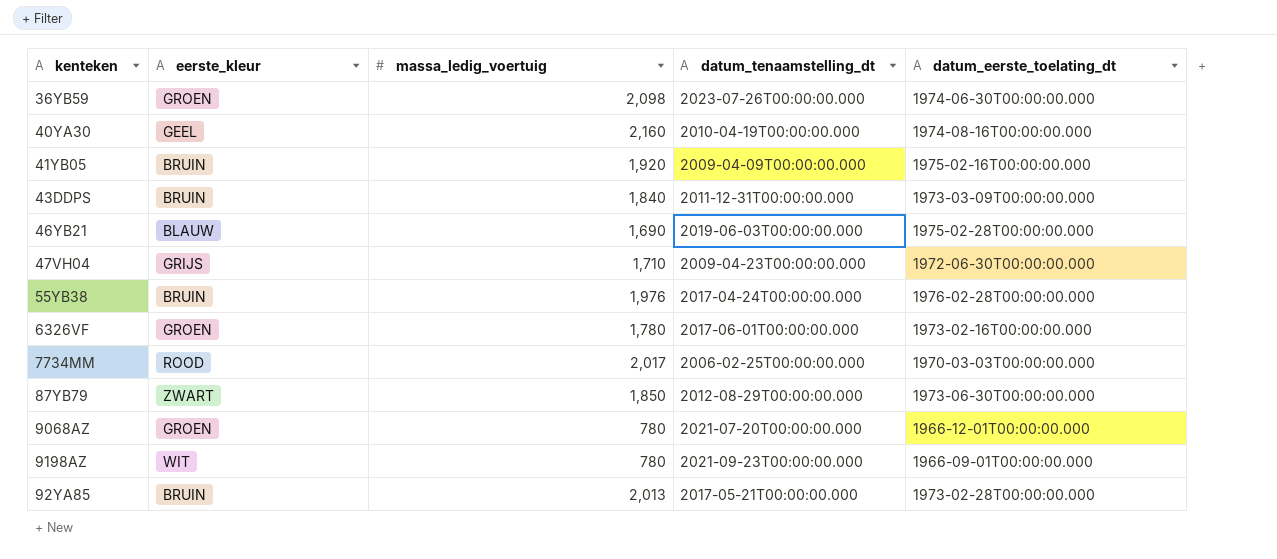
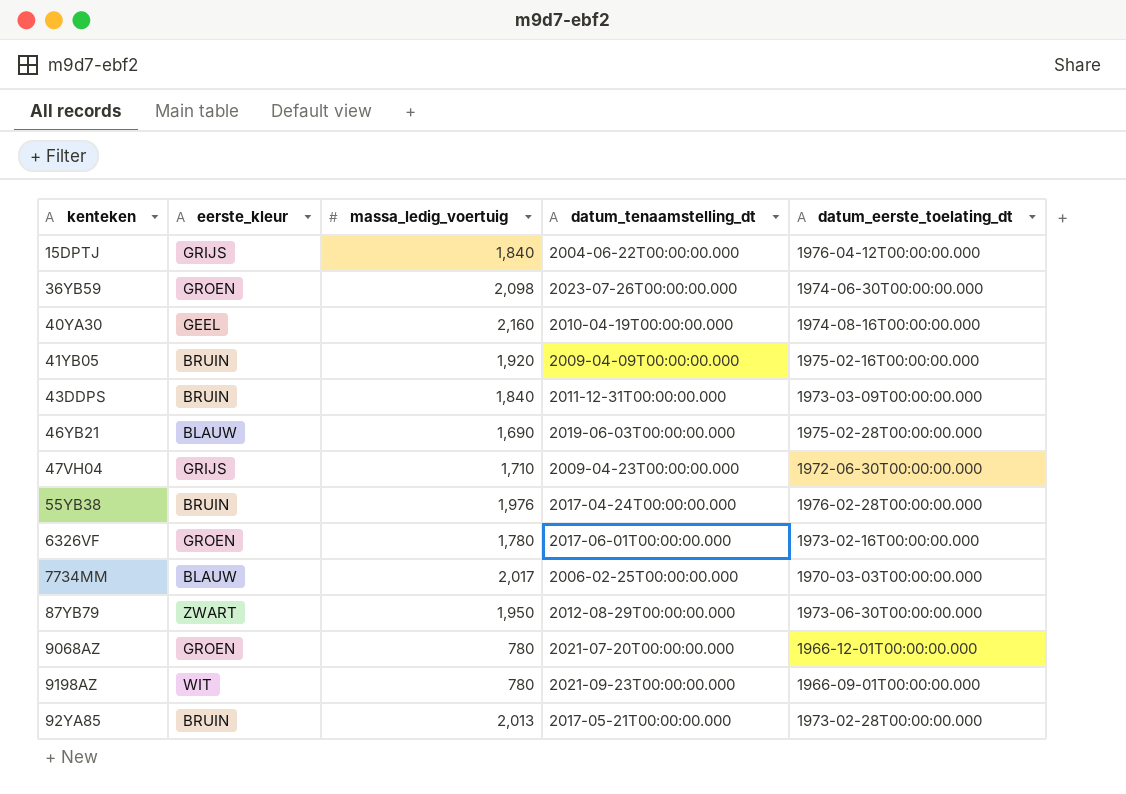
row 15DPTJ: none -> GRIJS | 1,840 | 2004-06-22T00:00:00.000 | 1976-04-12T00:00:00.000
7734MM | eerste_kleur: ROOD -> BLAUW
87YB79 | massa_ledig_voertuig: 1,850 -> 1,950

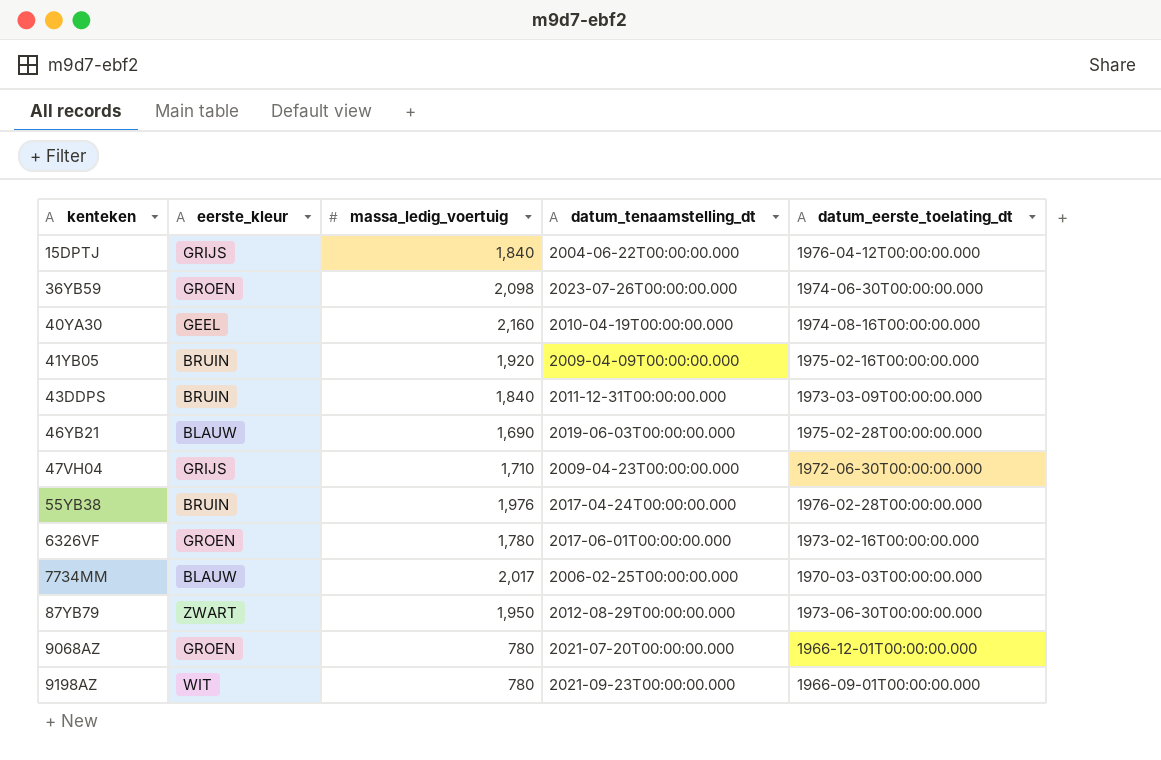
row 92YA85: BRUIN | 2,013 | 2017-05-21T00:00:00.000 | 1973-02-28T00:00:00.000 -> none

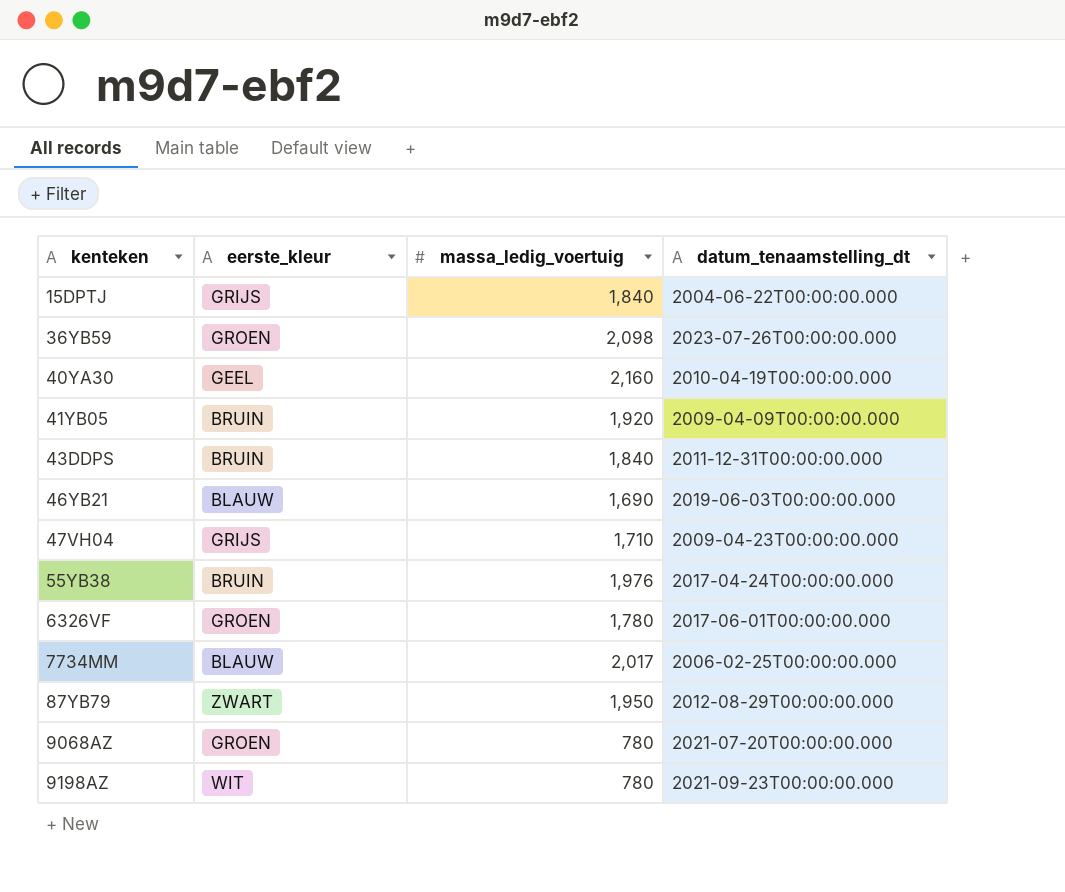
column datum_eerste_toelating_dt | position: 5 -> none

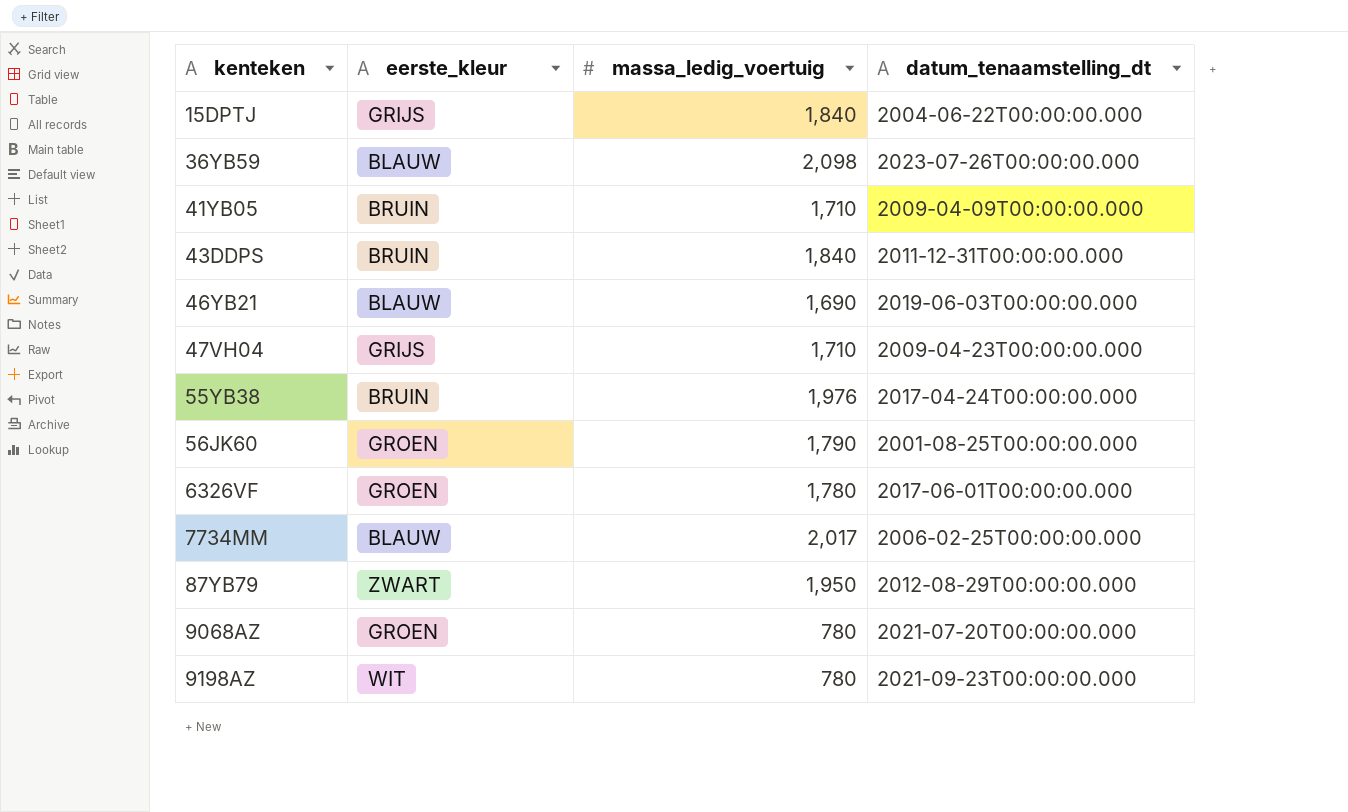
row 40YA30: GEEL | 2,160 | 2010-04-19T00:00:00.000 -> none
36YB59 | eerste_kleur: GROEN -> BLAUW
41YB05 | massa_ledig_voertuig: 1,920 -> 1,710
row 56JK60: none -> GROEN | 1,790 | 2001-08-25T00:00:00.000

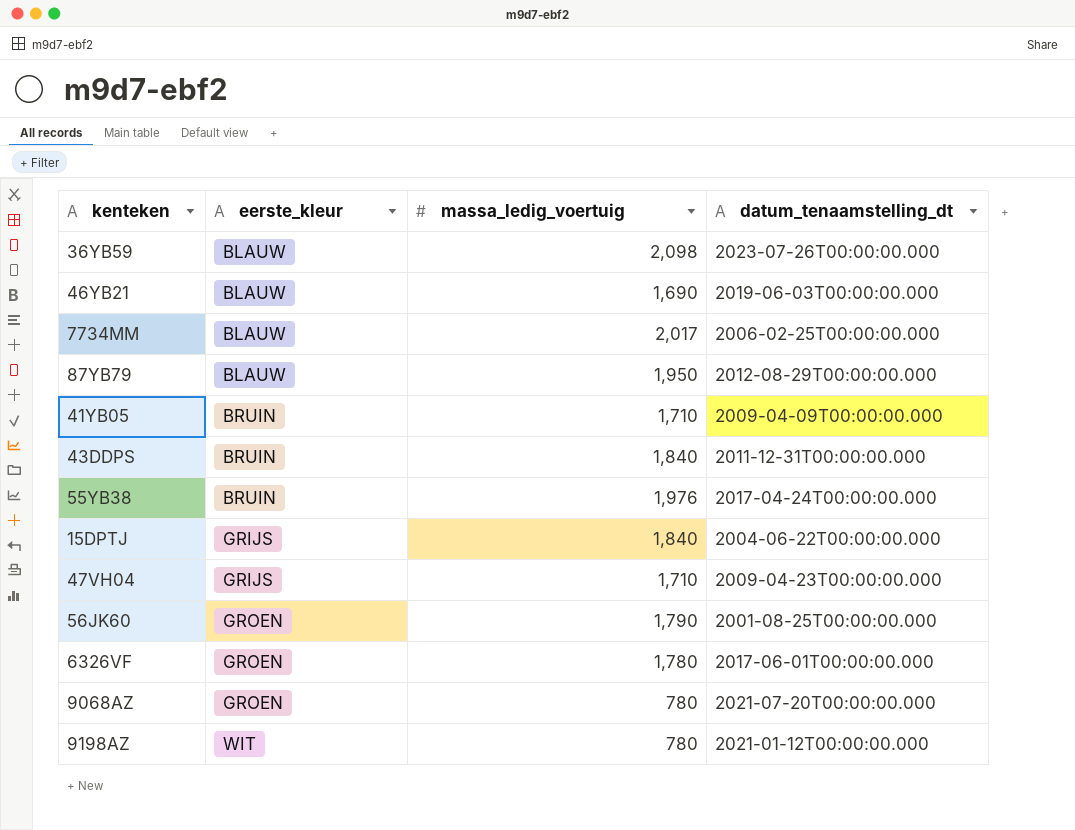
row order: none -> eerste_kleur ascending
87YB79 | eerste_kleur: ZWART -> BLAUW
9198AZ | datum_tenaamstelling_dt: 2021-09-23T00:00:00.000 -> 2021-01-12T00:00:00.000

